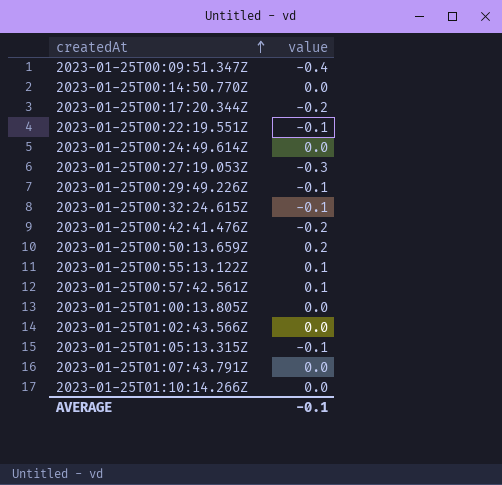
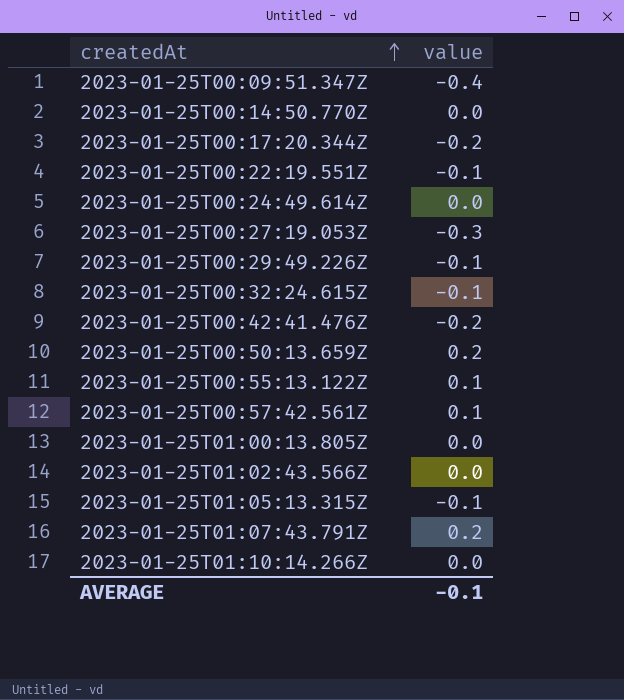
2023-01-25T01:07:43.791Z | value: 0.0 -> 0.2

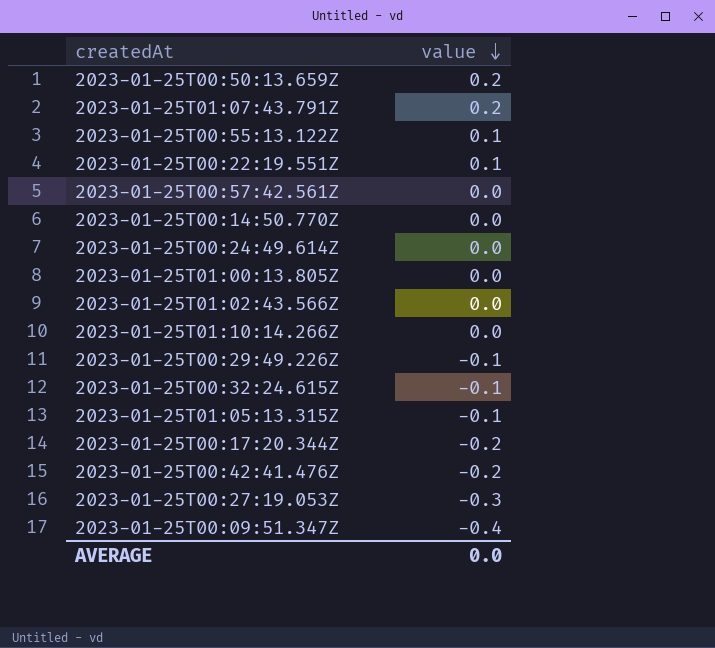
row order: createdAt ascending -> value descending
2023-01-25T00:22:19.551Z | value: -0.1 -> 0.1
2023-01-25T00:57:42.561Z | value: 0.1 -> 0.0
AVERAGE | value: -0.1 -> 0.0

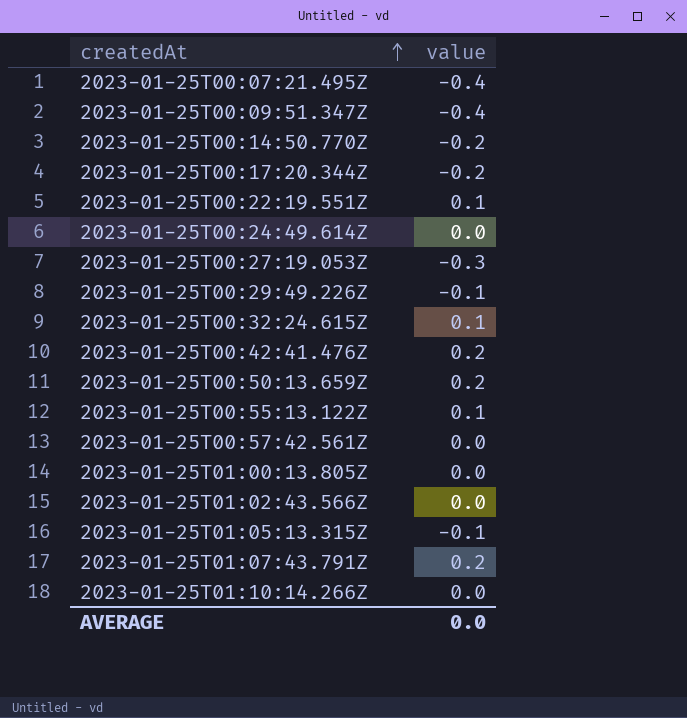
row order: value descending -> createdAt ascending
row 2023-01-25T00:07:21.495Z: none -> -0.4
2023-01-25T00:14:50.770Z | value: 0.0 -> -0.2
2023-01-25T00:32:24.615Z | value: -0.1 -> 0.1
2023-01-25T00:42:41.476Z | value: -0.2 -> 0.2

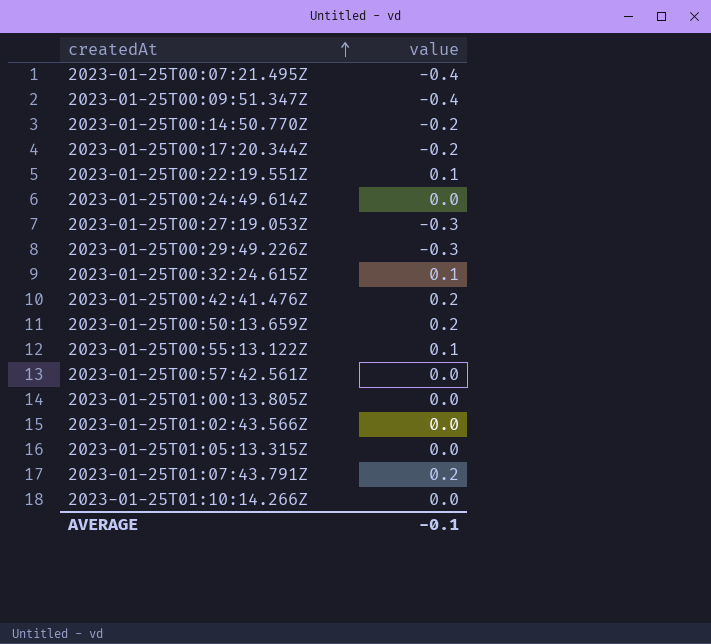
2023-01-25T00:29:49.226Z | value: -0.1 -> -0.3
2023-01-25T01:05:13.315Z | value: -0.1 -> 0.0
AVERAGE | value: 0.0 -> -0.1

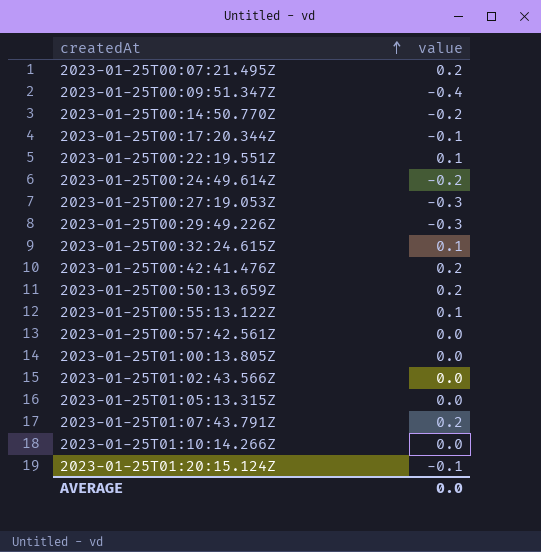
2023-01-25T00:07:21.495Z | value: -0.4 -> 0.2
2023-01-25T00:17:20.344Z | value: -0.2 -> -0.1
2023-01-25T00:24:49.614Z | value: 0.0 -> -0.2
row 2023-01-25T01:20:15.124Z: none -> -0.1
AVERAGE | value: -0.1 -> 0.0

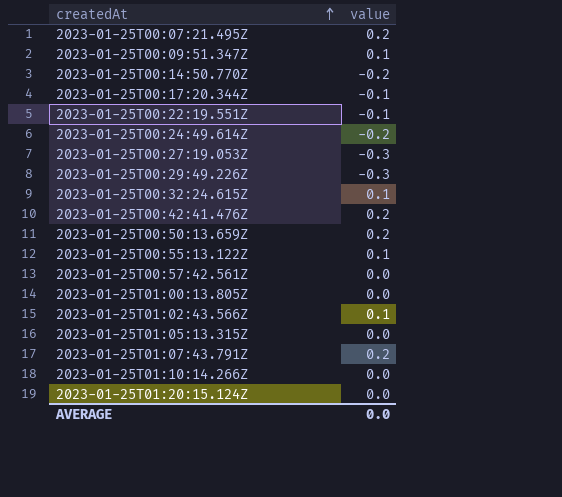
2023-01-25T00:09:51.347Z | value: -0.4 -> 0.1
2023-01-25T00:22:19.551Z | value: 0.1 -> -0.1
2023-01-25T01:02:43.566Z | value: 0.0 -> 0.1
2023-01-25T01:20:15.124Z | value: -0.1 -> 0.0

